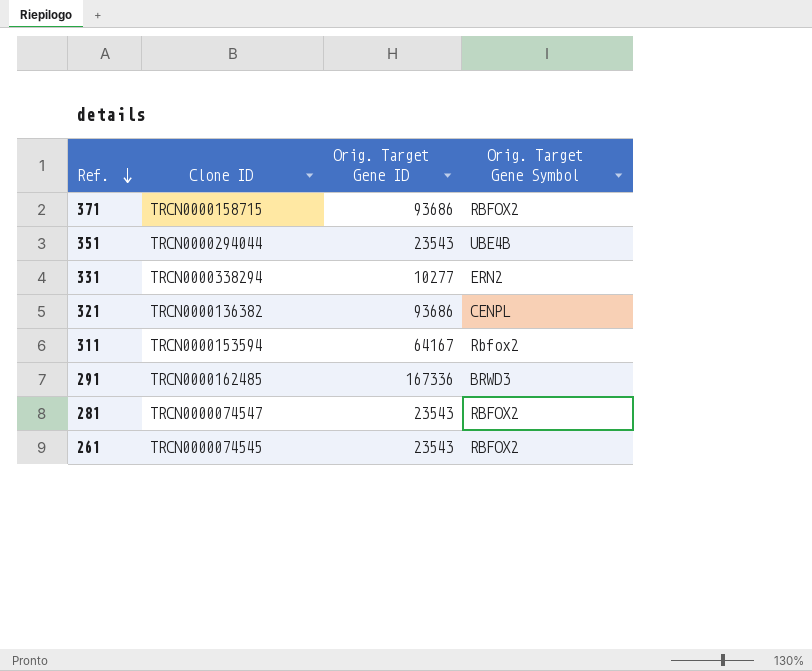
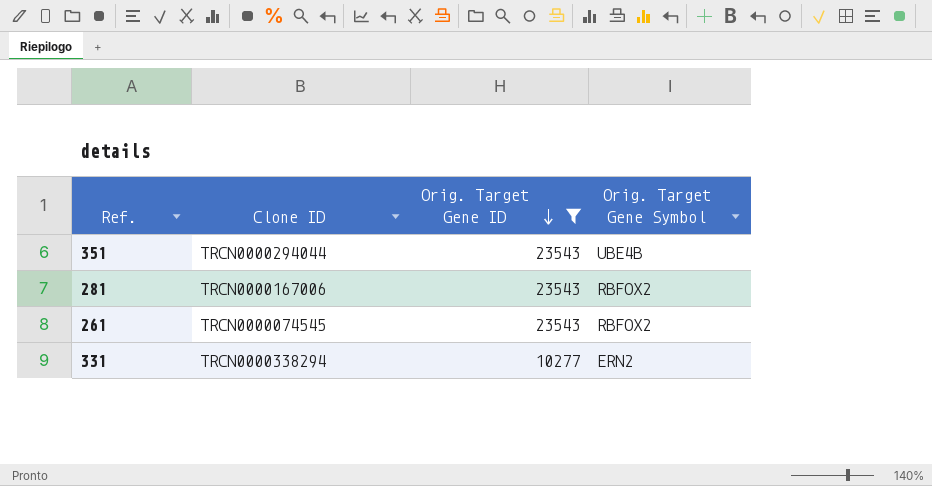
filter: none -> Orig. Target Gene ID <= 23543
row order: Ref. descending -> Orig. Target Gene ID descending
281 | Clone ID: TRCN0000074547 -> TRCN0000167006

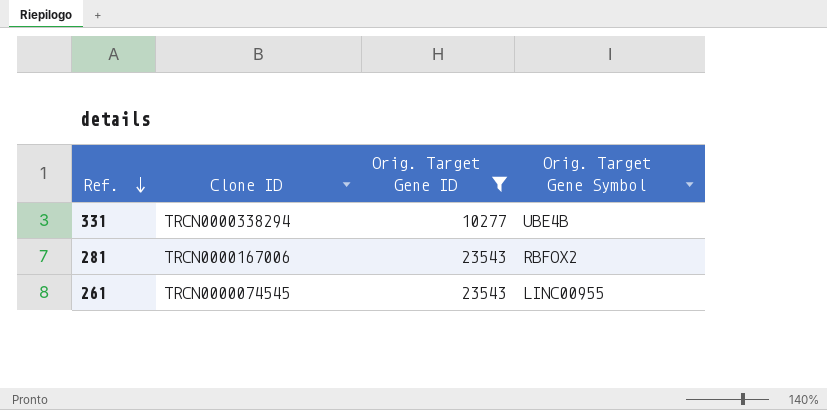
row order: Orig. Target Gene ID descending -> Ref. descending
row 351: TRCN0000294044 | 23543 | UBE4B -> none
331 | Orig. Target Gene Symbol: ERN2 -> UBE4B
261 | Orig. Target Gene Symbol: RBFOX2 -> LINC00955

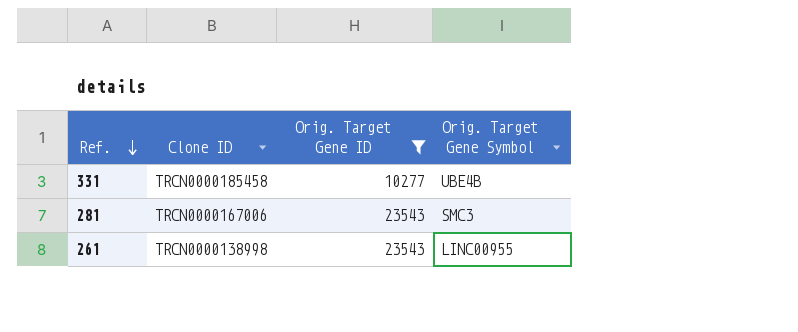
331 | Clone ID: TRCN0000338294 -> TRCN0000185458
281 | Orig. Target Gene Symbol: RBFOX2 -> SMC3
261 | Clone ID: TRCN0000074545 -> TRCN0000138998

